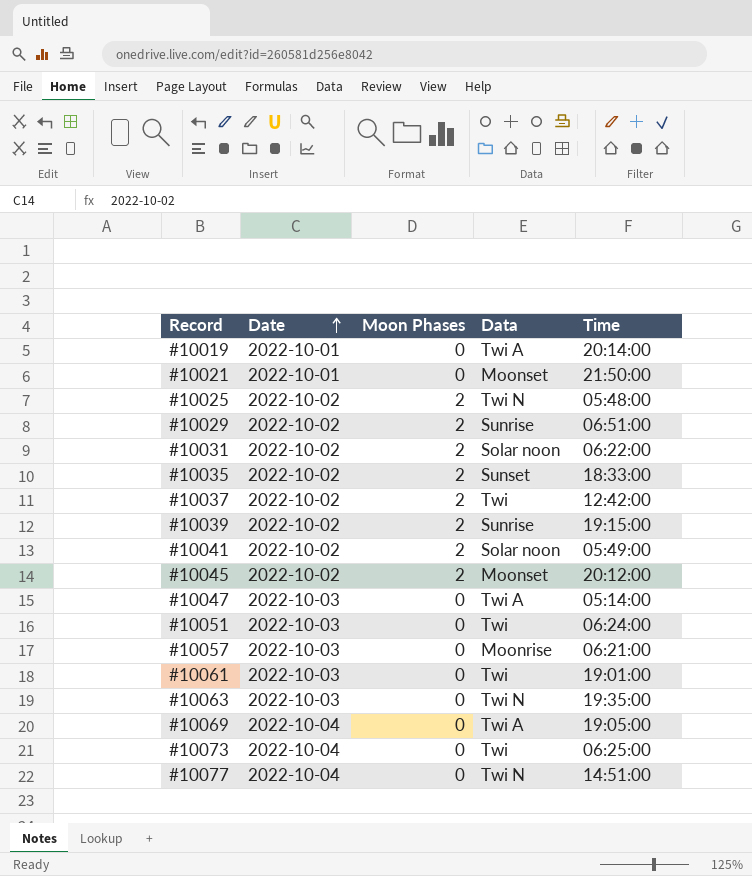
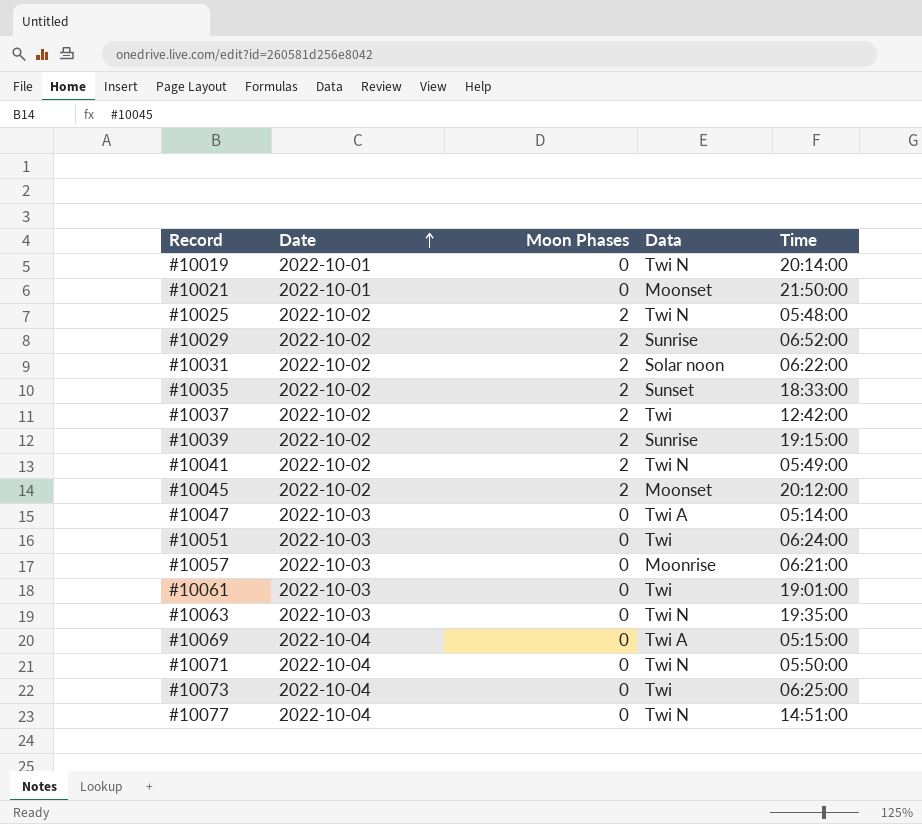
#10019 | Data: Twi A -> Twi N
#10029 | Time: 06:51:00 -> 06:52:00
#10041 | Data: Solar noon -> Twi N
#10069 | Time: 19:05:00 -> 05:15:00
row #10071: none -> 2022-10-04 | 0 | Twi N | 05:50:00

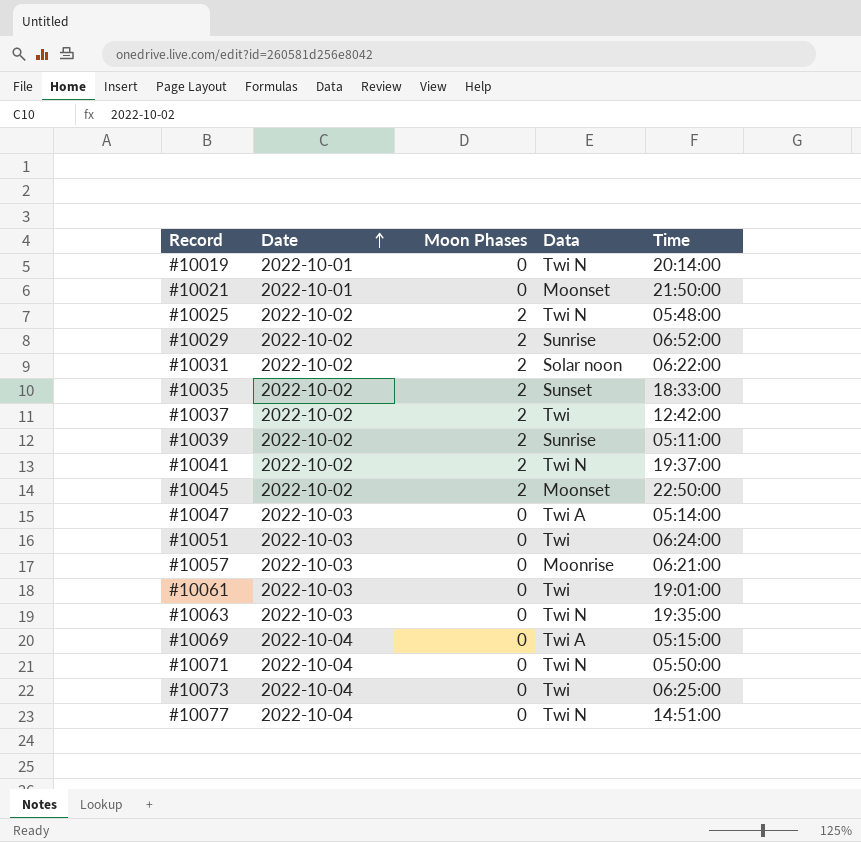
#10039 | Time: 19:15:00 -> 05:11:00
#10041 | Time: 05:49:00 -> 19:37:00
#10045 | Time: 20:12:00 -> 22:50:00

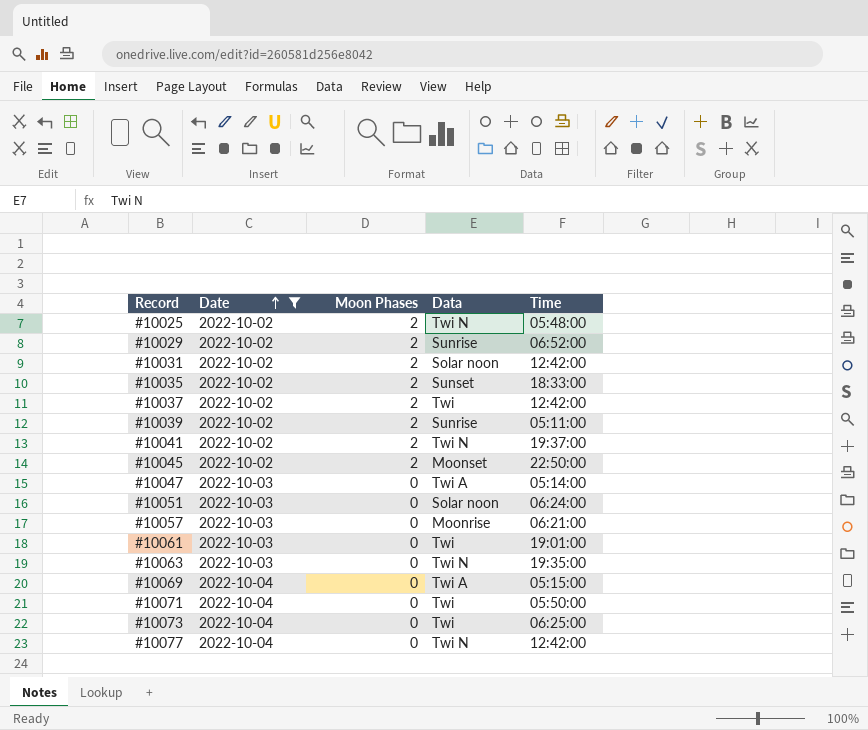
filter: none -> Date != 2022-10-01
#10031 | Time: 06:22:00 -> 12:42:00
#10051 | Data: Twi -> Solar noon
#10071 | Data: Twi N -> Twi
#10077 | Time: 14:51:00 -> 12:42:00

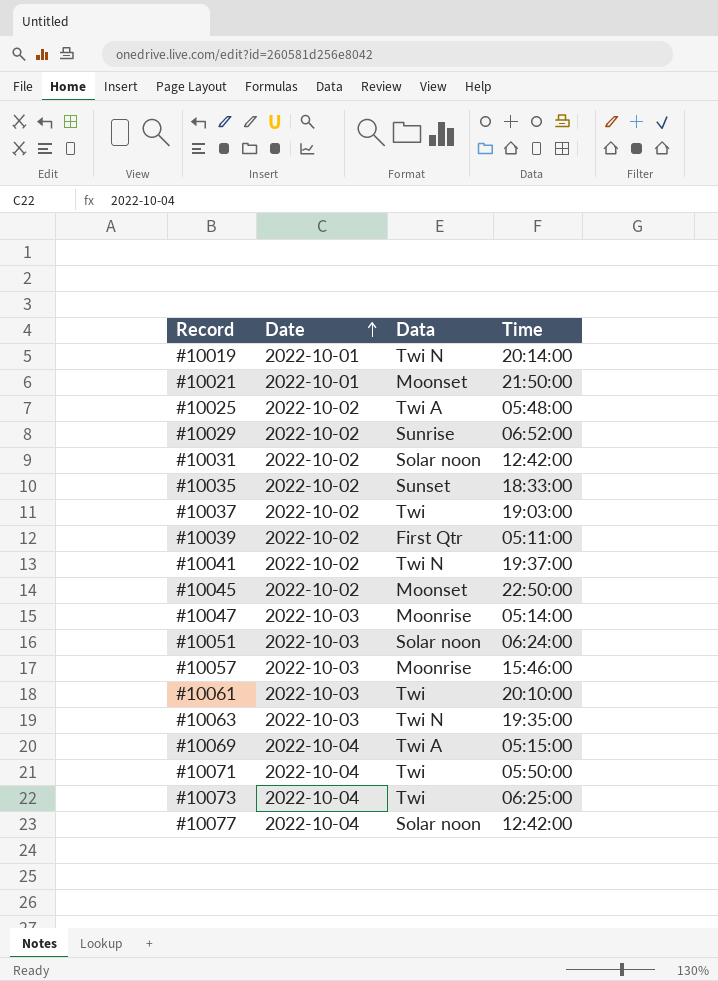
filter: Date != 2022-10-01 -> none
column Moon Phases | position: 3 -> none
#10025 | Data: Twi N -> Twi A
#10037 | Time: 12:42:00 -> 19:03:00
#10039 | Data: Sunrise -> First Qtr
#10047 | Data: Twi A -> Moonrise
#10057 | Time: 06:21:00 -> 15:46:00
#10061 | Time: 19:01:00 -> 20:10:00
#10077 | Data: Twi N -> Solar noon

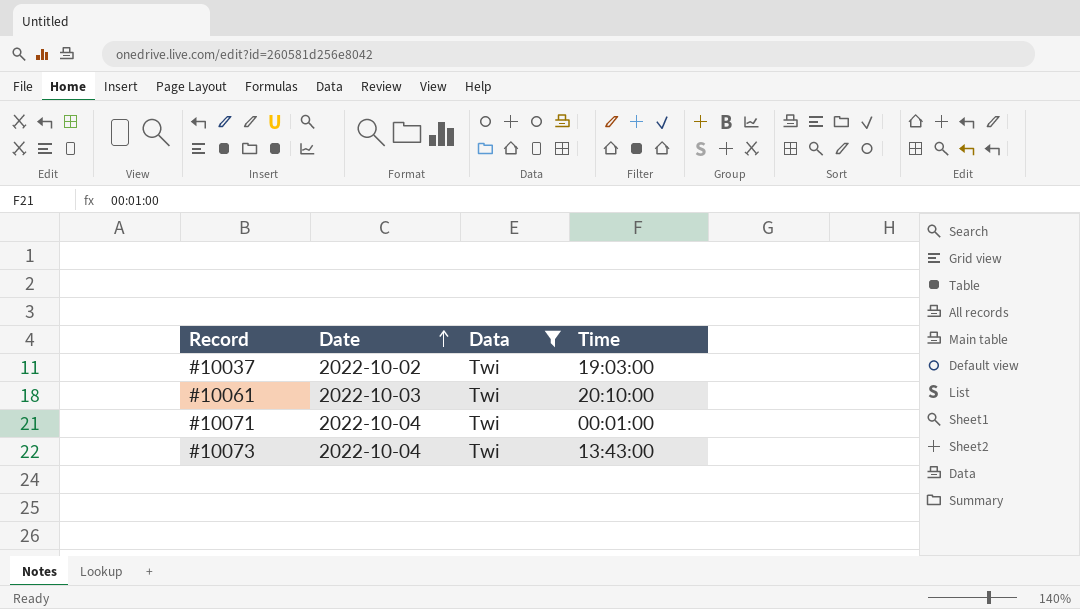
filter: none -> Data = Twi
#10071 | Time: 05:50:00 -> 00:01:00
#10073 | Time: 06:25:00 -> 13:43:00

